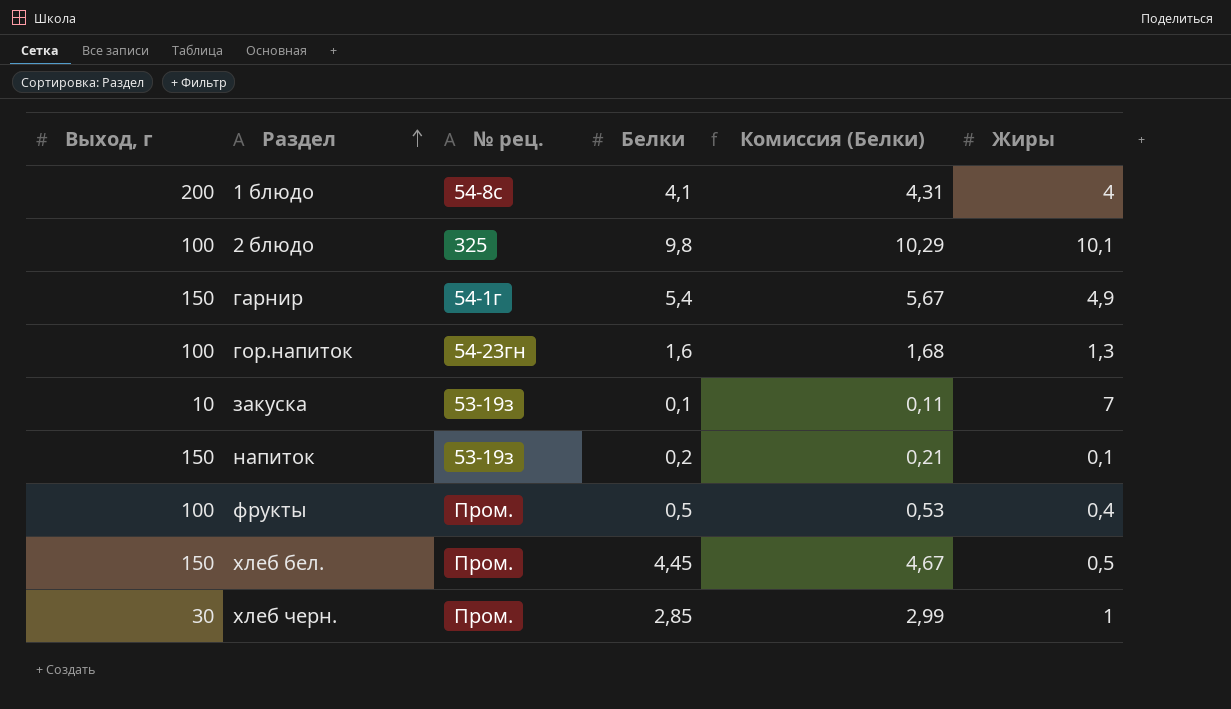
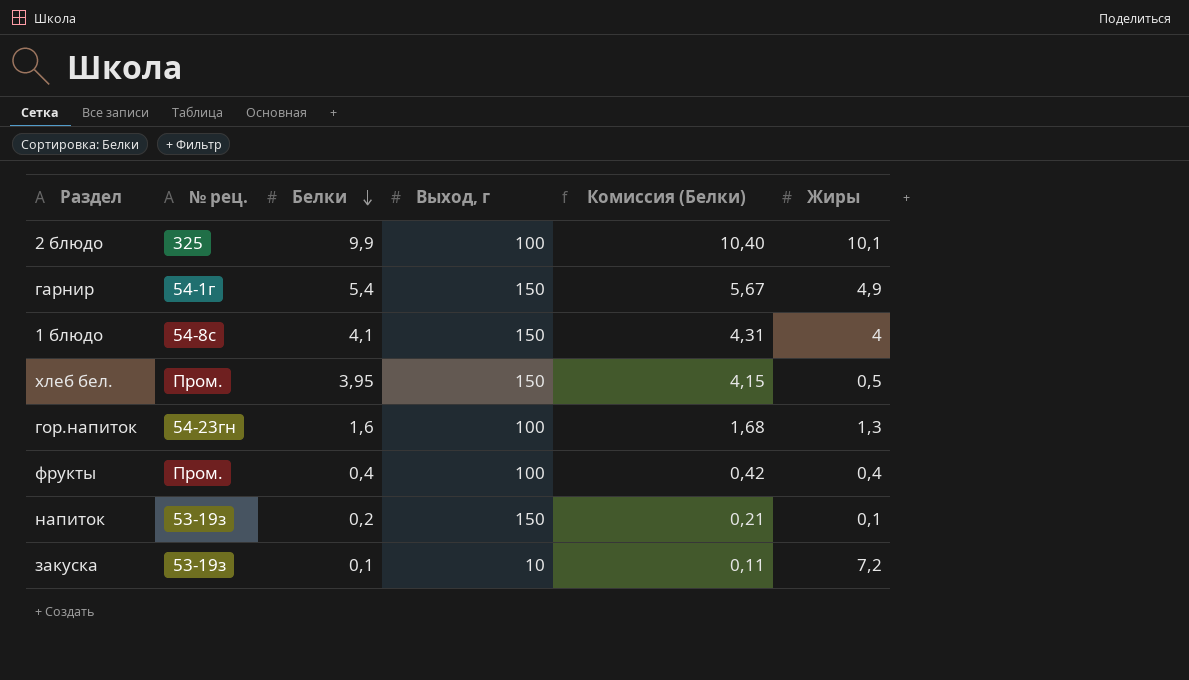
row order: Раздел ascending -> Белки descending
column Выход, г | position: 1 -> 4
row хлеб черн.: 30 | Пром. | 2,85 | 2,99 | 1 -> none
2 блюдо | Белки: 9,8 -> 9,9
2 блюдо | Комиссия (Белки): 10,29 -> 10,40
1 блюдо | Выход, г: 200 -> 150
хлеб бел. | Белки: 4,45 -> 3,95
хлеб бел. | Комиссия (Белки): 4,67 -> 4,15
фрукты | Белки: 0,5 -> 0,4
фрукты | Комиссия (Белки): 0,53 -> 0,42
закуска | Жиры: 7 -> 7,2

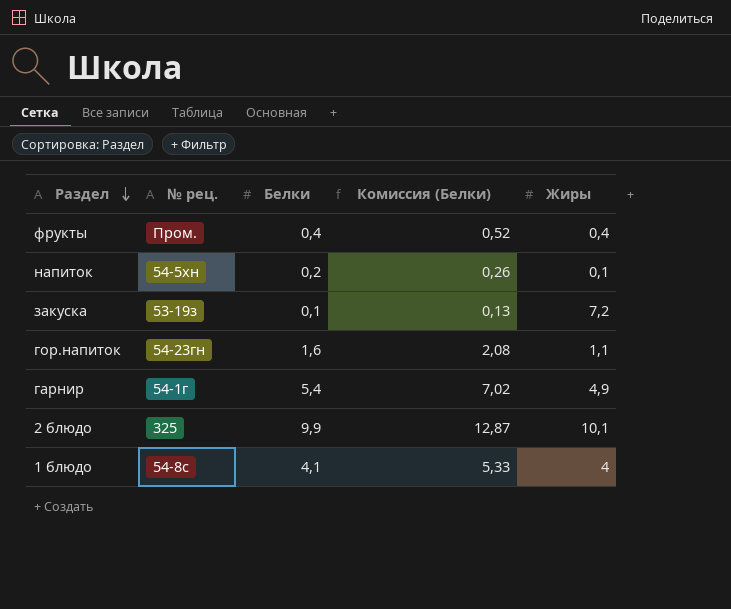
row order: Белки descending -> Раздел descending
column Выход, г | position: 4 -> none
column Комиссия (Белки) | formula: [Белки] * 1,05 -> [Белки] * 1,3
row хлеб бел.: Пром. | 3,95 | 150 | 4,15 | 0,5 -> none
напиток | № рец.: 53-19з -> 54-5хн
гор.напиток | Жиры: 1,3 -> 1,1

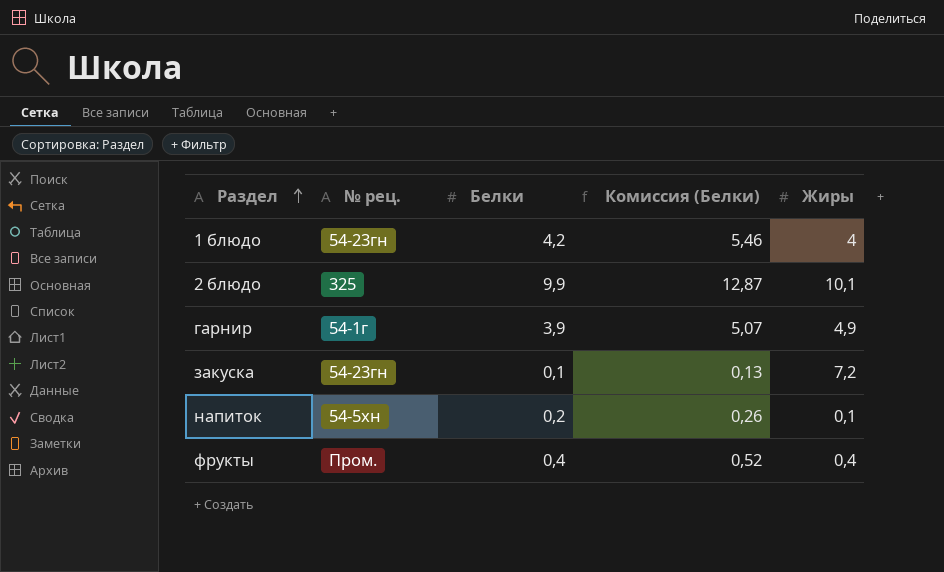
row order: Раздел descending -> Раздел ascending
row гор.напиток: 54-23гн | 1,6 | 2,08 | 1,1 -> none
1 блюдо | № рец.: 54-8с -> 54-23гн
1 блюдо | Белки: 4,1 -> 4,2
1 блюдо | Комиссия (Белки): 5,33 -> 5,46
гарнир | Белки: 5,4 -> 3,9
гарнир | Комиссия (Белки): 7,02 -> 5,07
закуска | № рец.: 53-19з -> 54-23гн

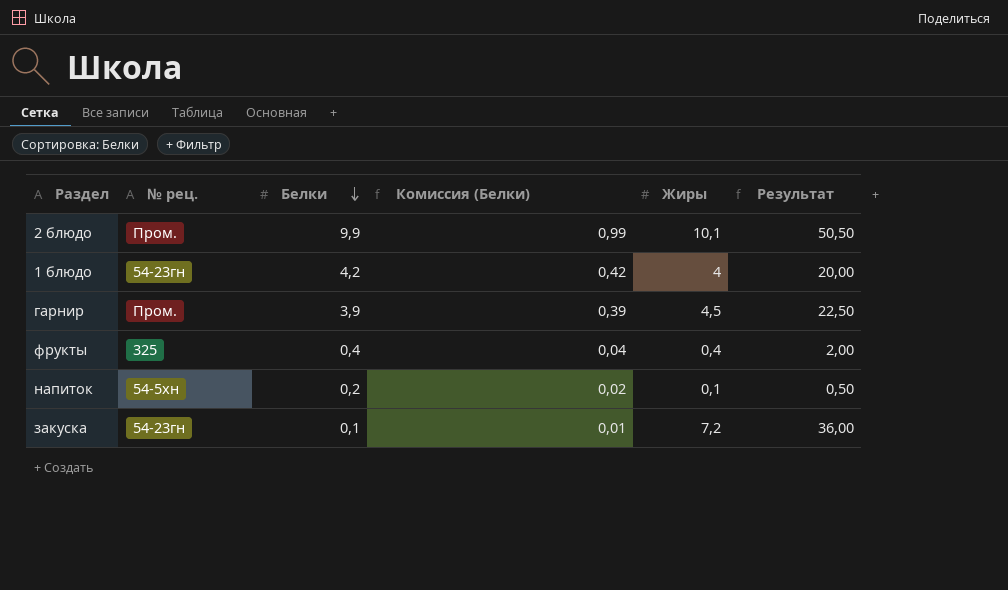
row order: Раздел ascending -> Белки descending
column Комиссия (Белки) | formula: [Белки] * 1,3 -> [Белки] * 0,1
column Результат | formula: none -> [Жиры] * 5
2 блюдо | № рец.: 325 -> Пром.
гарнир | № рец.: 54-1г -> Пром.
гарнир | Жиры: 4,9 -> 4,5
фрукты | № рец.: Пром. -> 325

